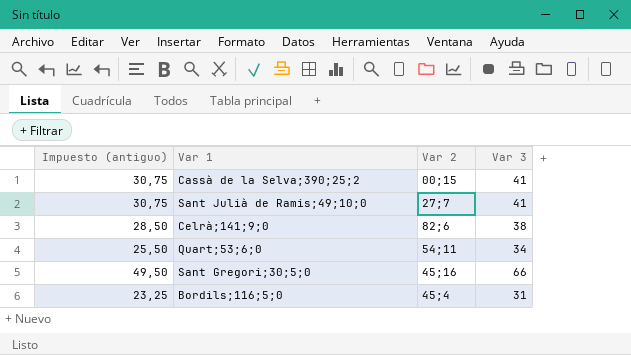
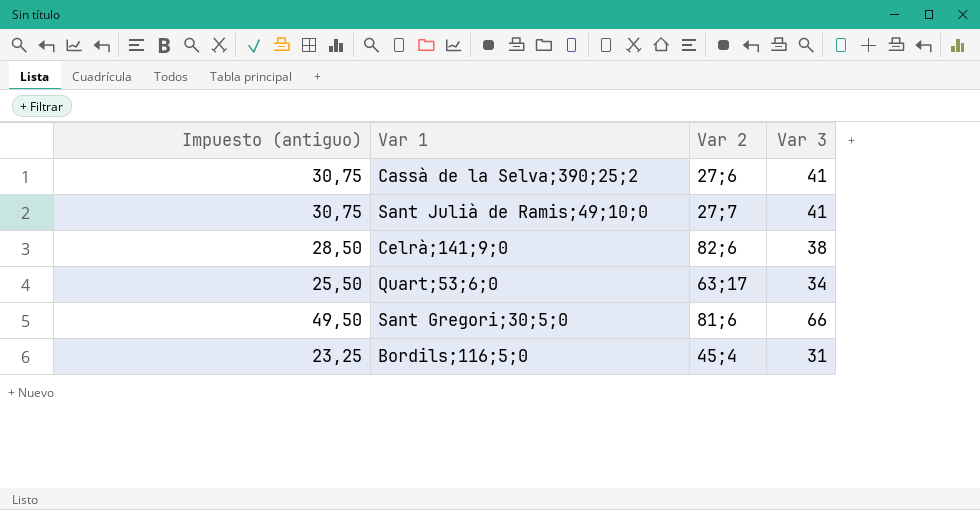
Cassà de la Selva;390;25;2 | Var 2: 00;15 -> 27;6
Quart;53;6;0 | Var 2: 54;11 -> 63;17
Sant Gregori;30;5;0 | Var 2: 45;16 -> 81;6

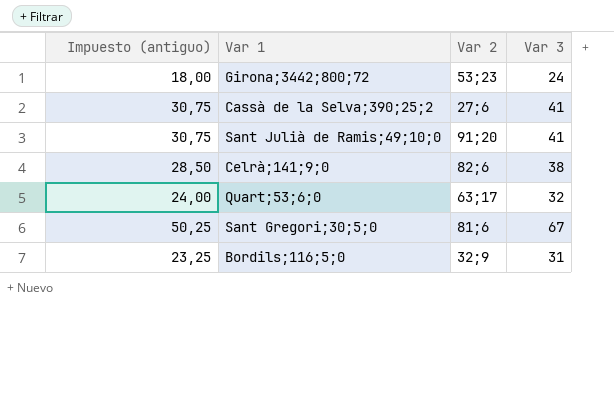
row Girona;3442;800;72: none -> 18,00 | 53;23 | 24
Sant Julià de Ramis;49;10;0 | Var 2: 27;7 -> 91;20
Quart;53;6;0 | Impuesto (antiguo): 25,50 -> 24,00
Quart;53;6;0 | Var 3: 34 -> 32
Sant Gregori;30;5;0 | Impuesto (antiguo): 49,50 -> 50,25
Sant Gregori;30;5;0 | Var 3: 66 -> 67
Bordils;116;5;0 | Var 2: 45;4 -> 32;9

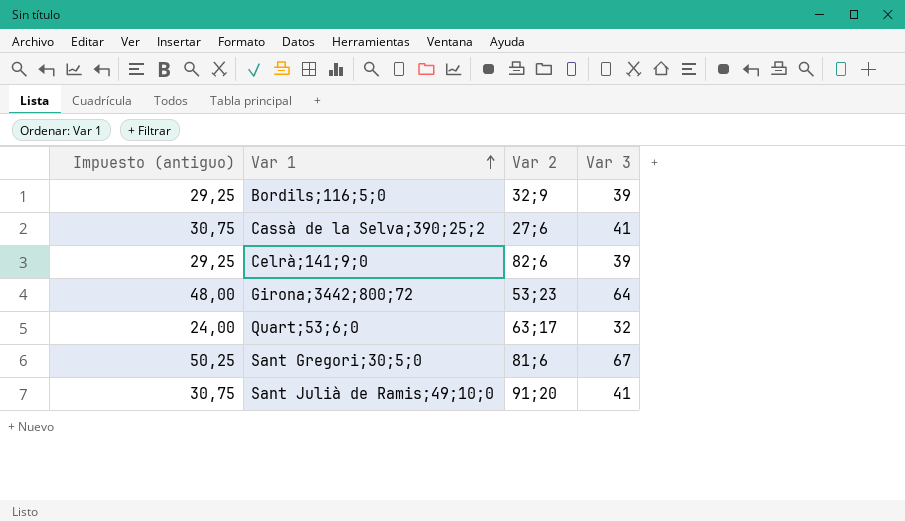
row order: none -> Var 1 ascending
Bordils;116;5;0 | Impuesto (antiguo): 23,25 -> 29,25
Bordils;116;5;0 | Var 3: 31 -> 39
Celrà;141;9;0 | Impuesto (antiguo): 28,50 -> 29,25
Celrà;141;9;0 | Var 3: 38 -> 39
Girona;3442;800;72 | Impuesto (antiguo): 18,00 -> 48,00
Girona;3442;800;72 | Var 3: 24 -> 64

